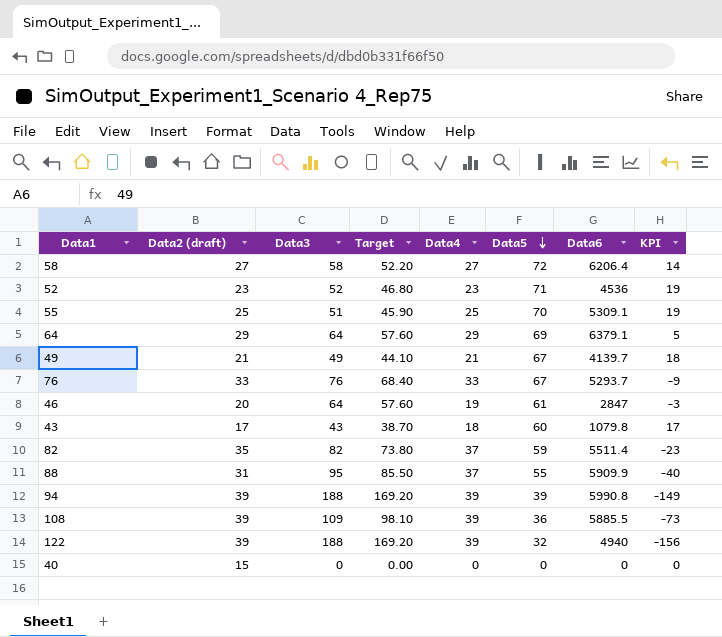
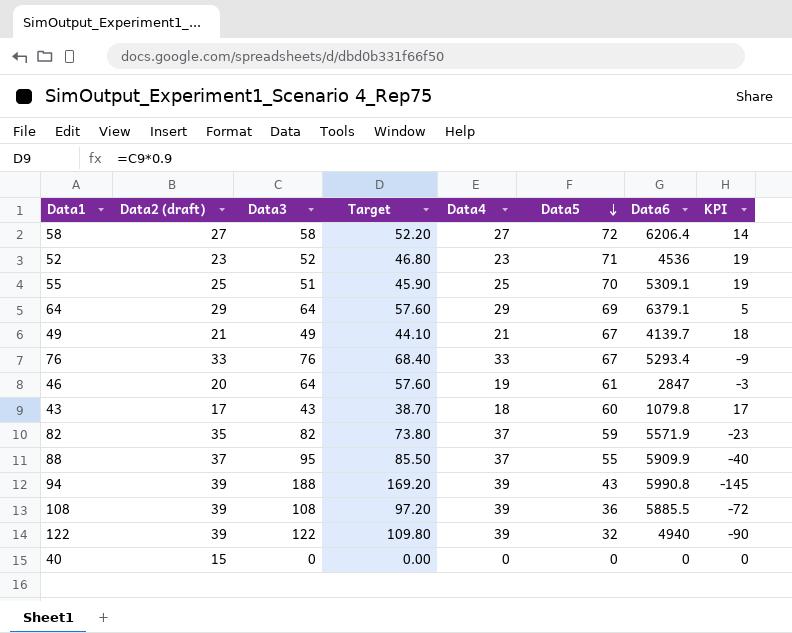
76 | Data6: 5293.7 -> 5293.4
82 | Data6: 5511.4 -> 5571.9
88 | Data2 (draft): 31 -> 37
94 | Data5: 39 -> 43
94 | KPI: -149 -> -145
108 | Data3: 109 -> 108
108 | Target: 98.10 -> 97.20
108 | KPI: -73 -> -72
122 | Data3: 188 -> 122
122 | Target: 169.20 -> 109.80
122 | KPI: -156 -> -90

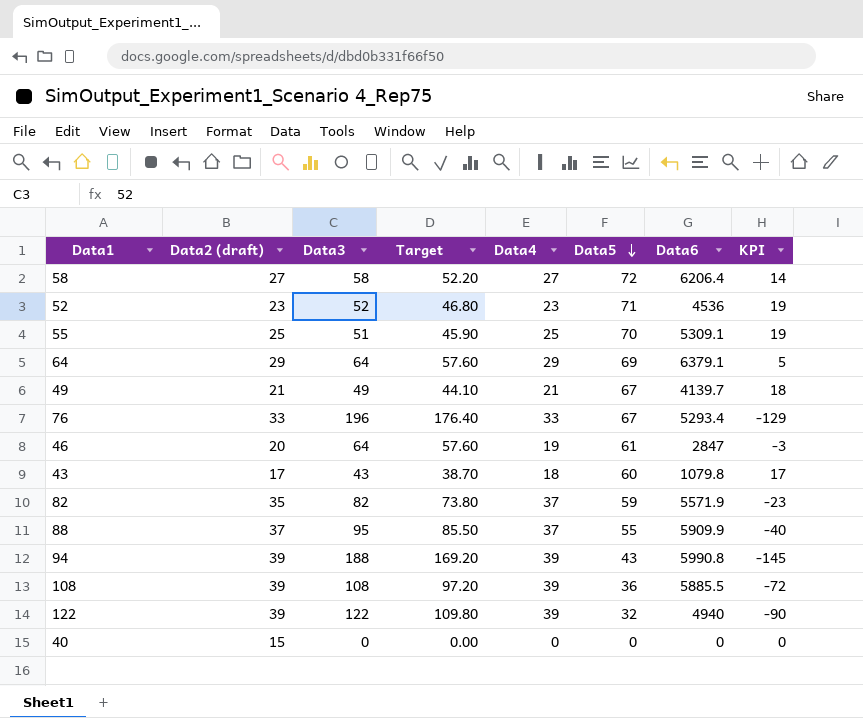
76 | Data3: 76 -> 196
76 | Target: 68.40 -> 176.40
76 | KPI: -9 -> -129

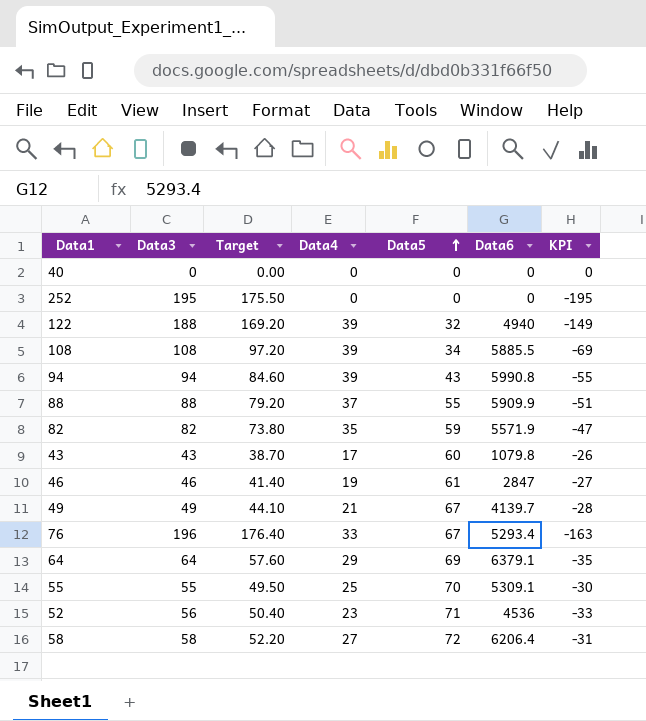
row order: Data5 descending -> Data5 ascending
column Data2 (draft) | position: 2 -> none
column KPI | formula: [Data5] - [Data3] -> [Data4] - [Data3]
row 252: none -> 195 | 175.50 | 0 | 0 | 0 | -195
122 | Data3: 122 -> 188
122 | Target: 109.80 -> 169.20
108 | Data5: 36 -> 34
94 | Data3: 188 -> 94
94 | Target: 169.20 -> 84.60
88 | Data3: 95 -> 88
88 | Target: 85.50 -> 79.20
82 | Data4: 37 -> 35
43 | Data4: 18 -> 17
46 | Data3: 64 -> 46
46 | Target: 57.60 -> 41.40
55 | Data3: 51 -> 55
55 | Target: 45.90 -> 49.50
52 | Data3: 52 -> 56
52 | Target: 46.80 -> 50.40

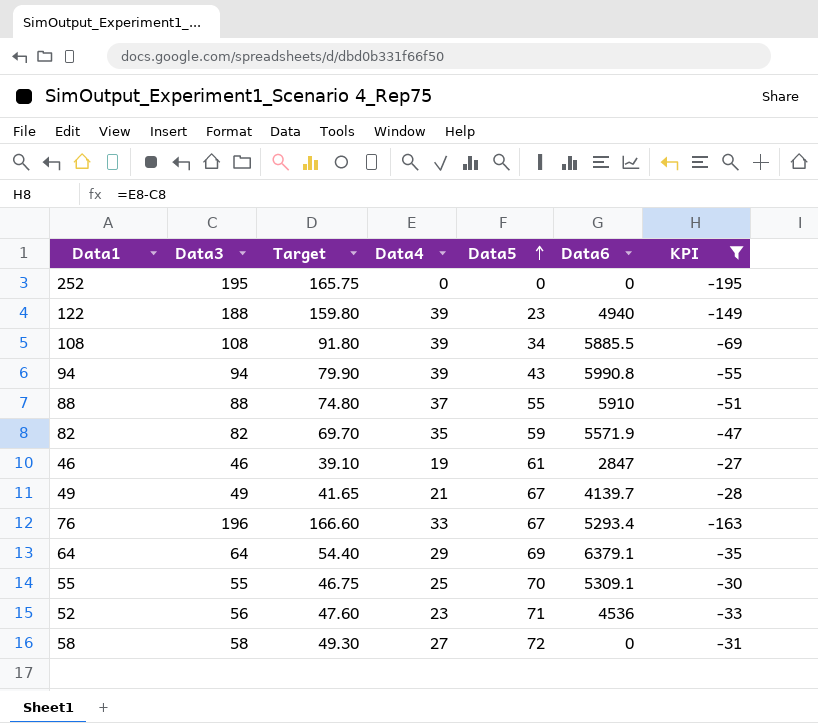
filter: none -> KPI <= -27
column Target | formula: [Data3] * 0.9 -> [Data3] * 0.85
122 | Data5: 32 -> 23
88 | Data6: 5909.9 -> 5910
58 | Data6: 6206.4 -> 0

